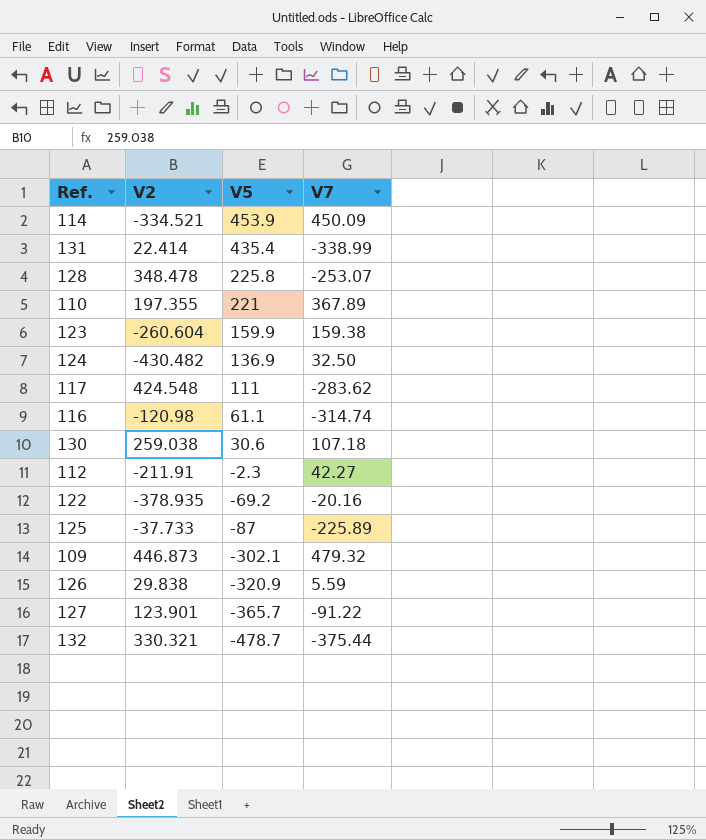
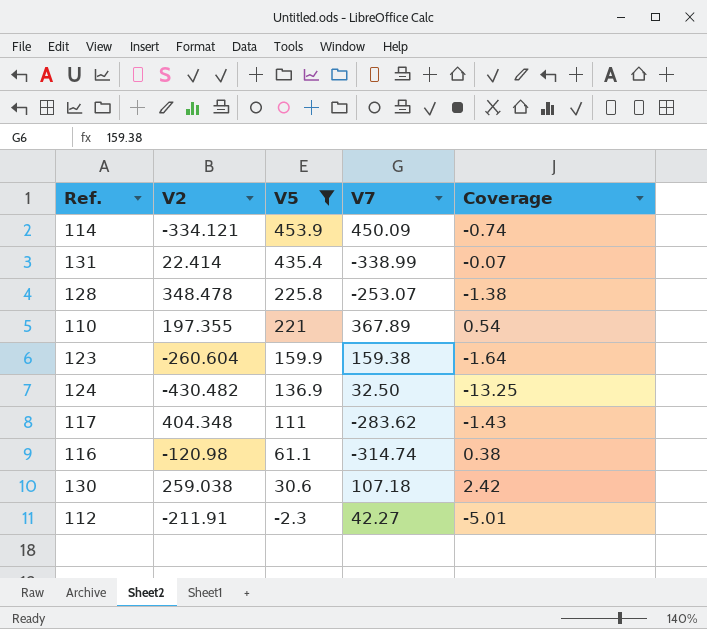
filter: none -> V5 >= -2.3
column Coverage | formula: none -> [V2] / [V7]
114 | V2: -334.521 -> -334.121
117 | V2: 424.548 -> 404.348

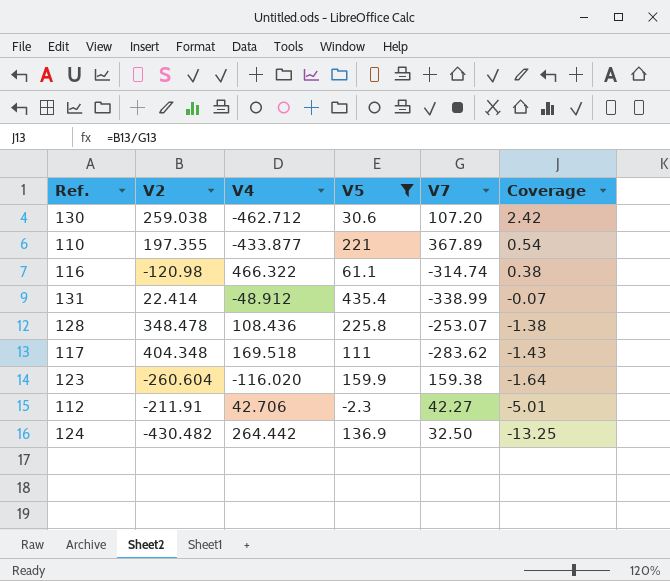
row order: V5 descending -> Coverage descending
column V4 | position: none -> 3
row 114: -334.121 | 453.9 | 450.09 | -0.74 -> none
130 | V7: 107.18 -> 107.20

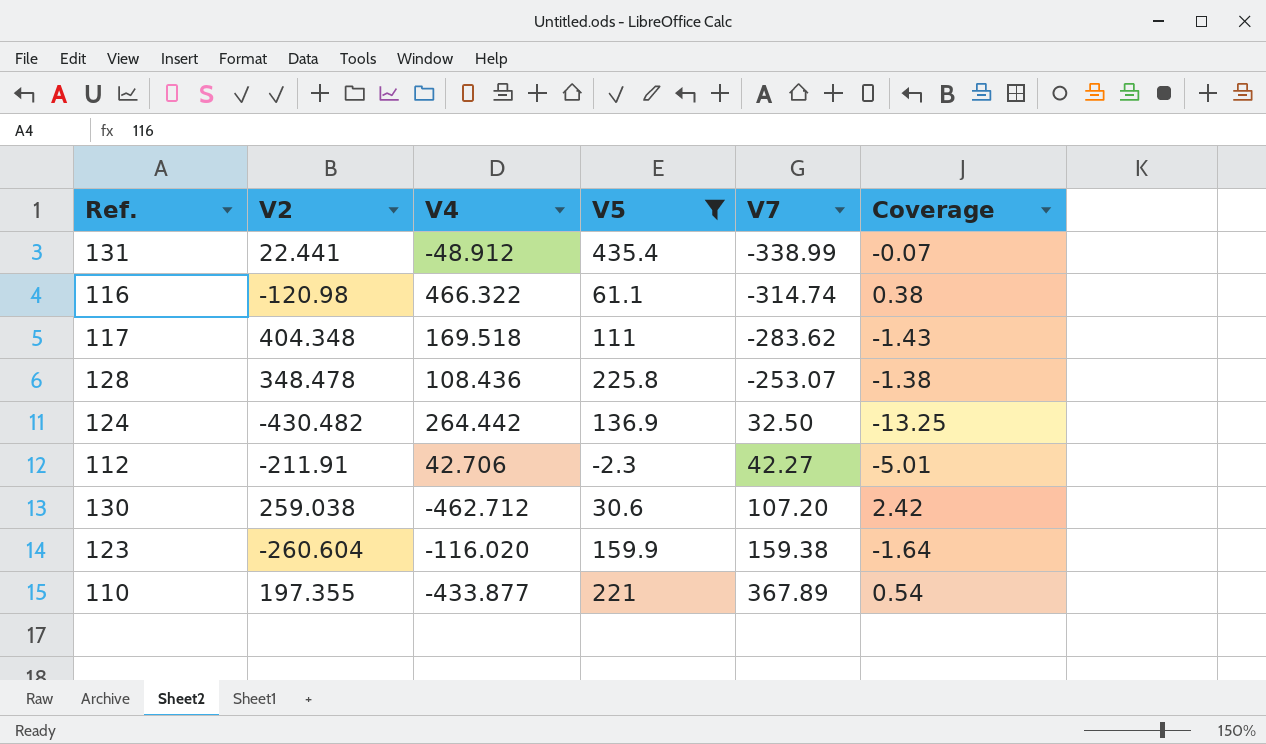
row order: Coverage descending -> V7 ascending
131 | V2: 22.414 -> 22.441

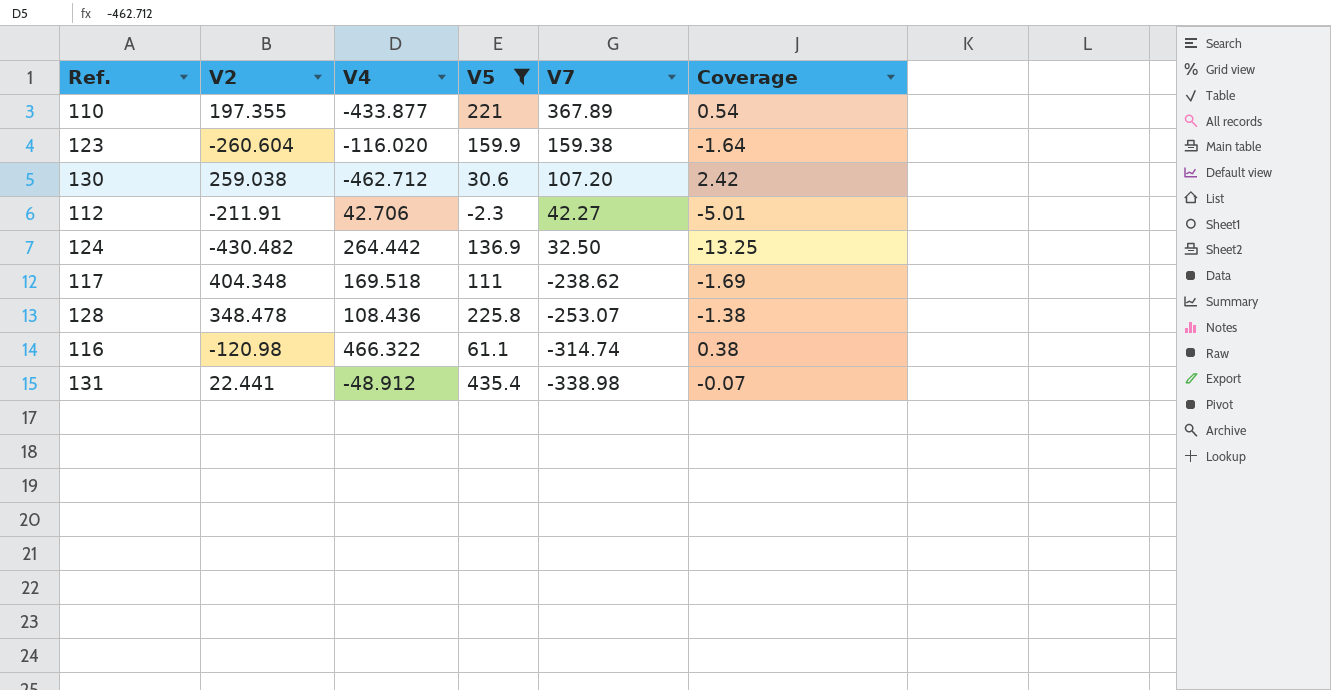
row order: V7 ascending -> V7 descending
117 | V7: -283.62 -> -238.62
117 | Coverage: -1.43 -> -1.69
131 | V7: -338.99 -> -338.98

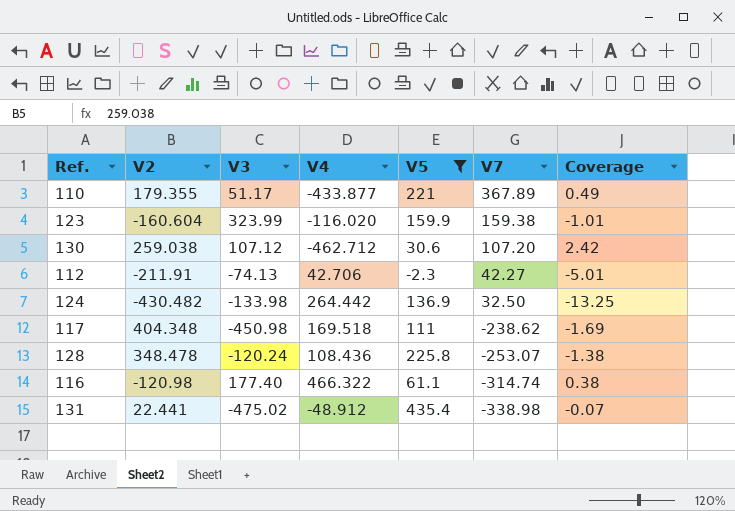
column V3 | position: none -> 3
110 | V2: 197.355 -> 179.355
110 | Coverage: 0.54 -> 0.49
123 | V2: -260.604 -> -160.604
123 | Coverage: -1.64 -> -1.01

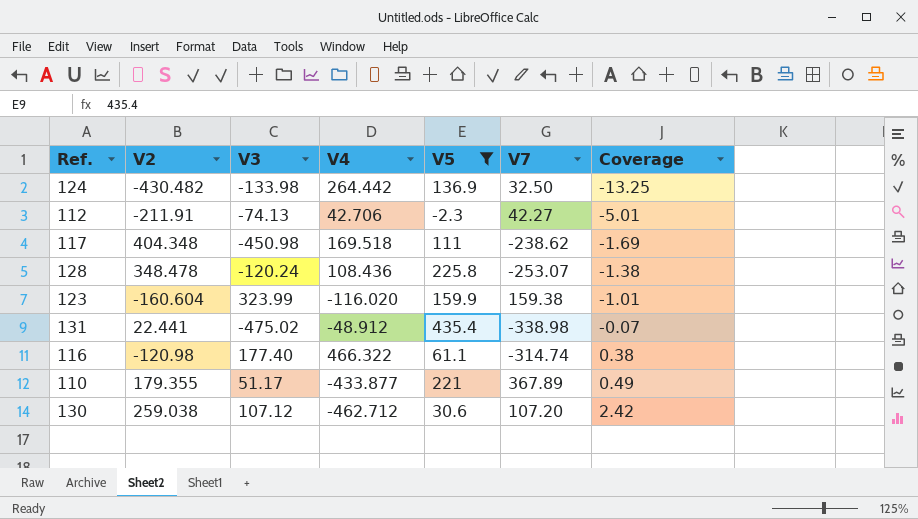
row order: V7 descending -> Coverage ascending

